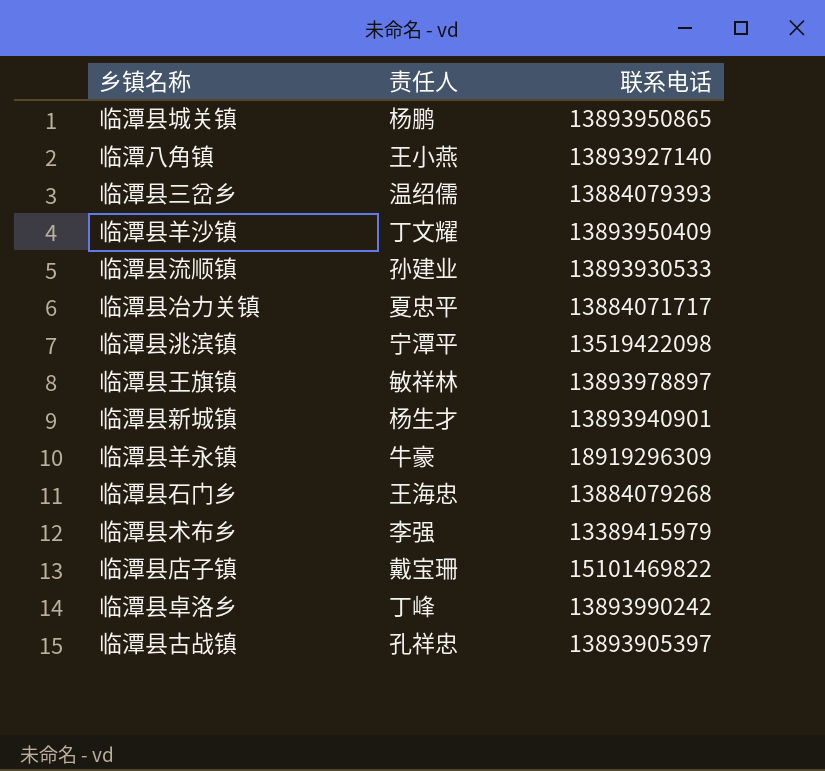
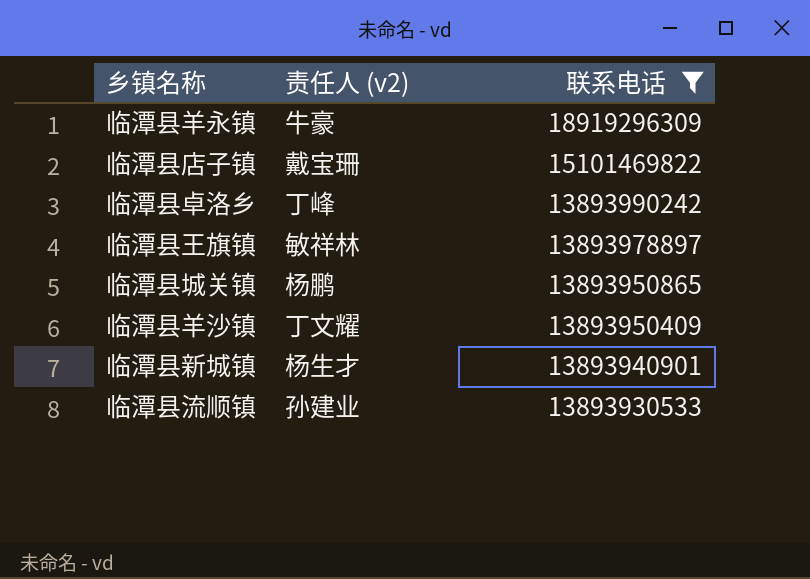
filter: none -> 联系电话 >= 13893930533
row order: none -> 联系电话 descending
column name: 责任人 -> 责任人 (v2)

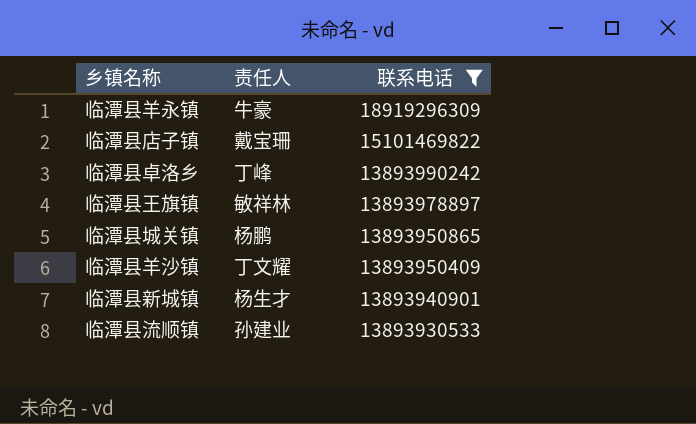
column name: 责任人 (v2) -> 责任人

